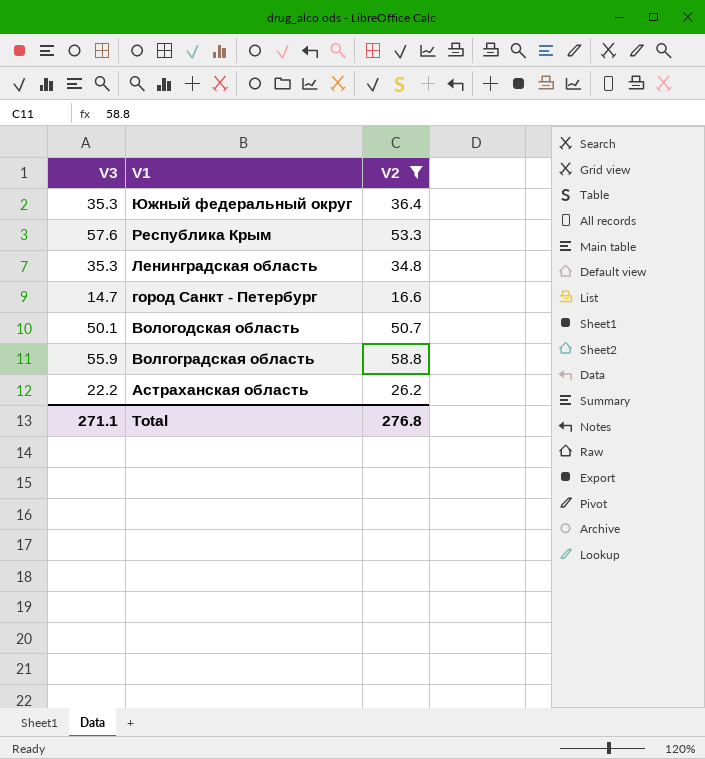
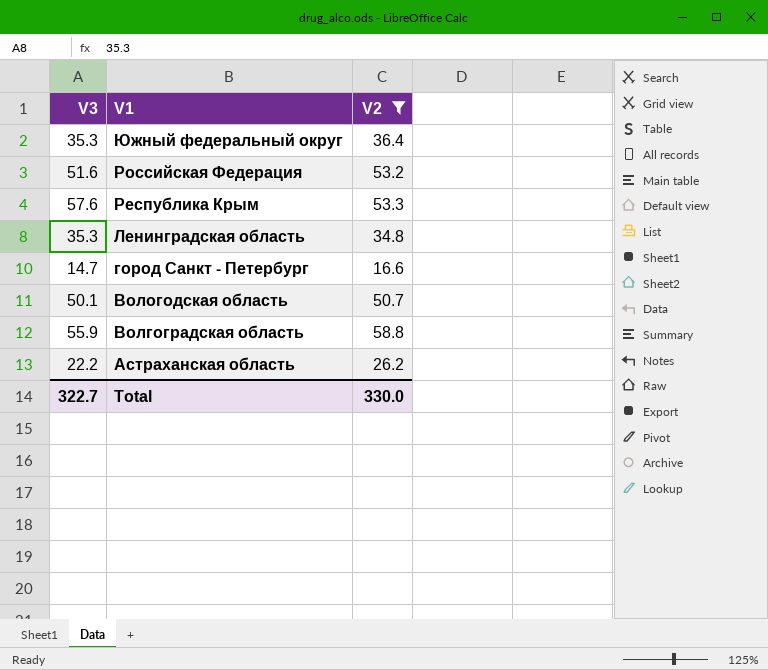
row Российская Федерация: none -> 51.6 | 53.2
Total | V3: 271.1 -> 322.7
Total | V2: 276.8 -> 330.0

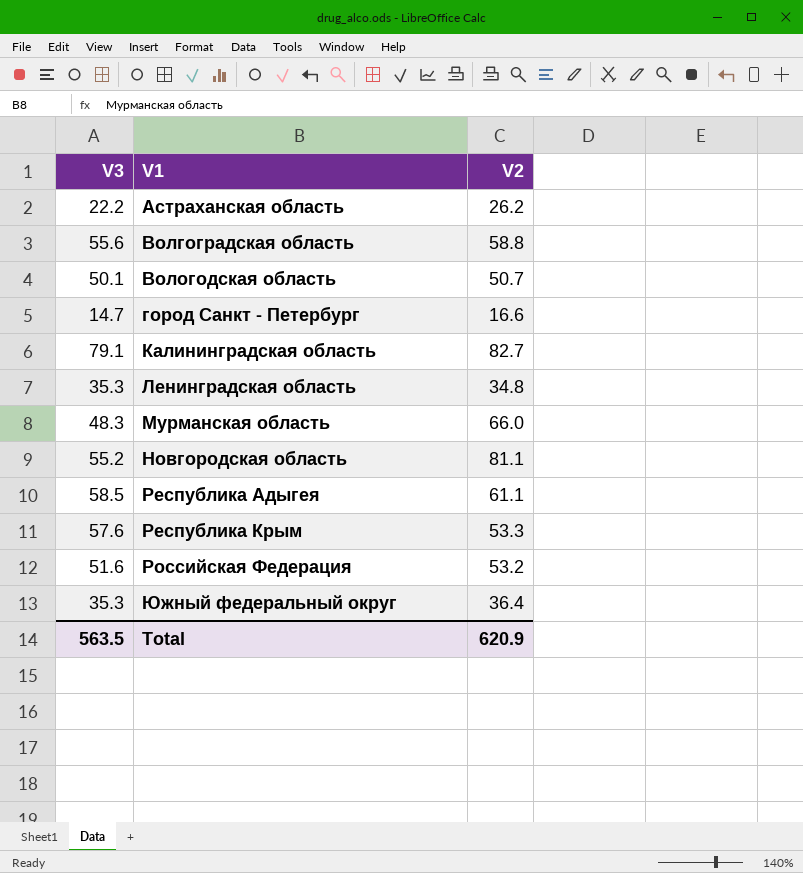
filter: V2 <= 58.8 -> none
row order: V1 descending -> V1 ascending
Волгоградская область | V3: 55.9 -> 55.6
Total | V3: 322.7 -> 563.5
Total | V2: 330.0 -> 620.9

